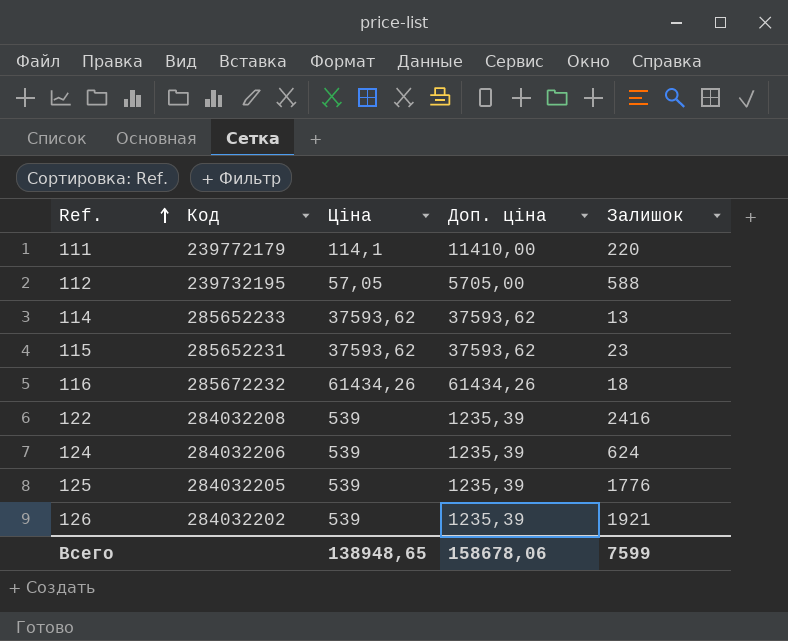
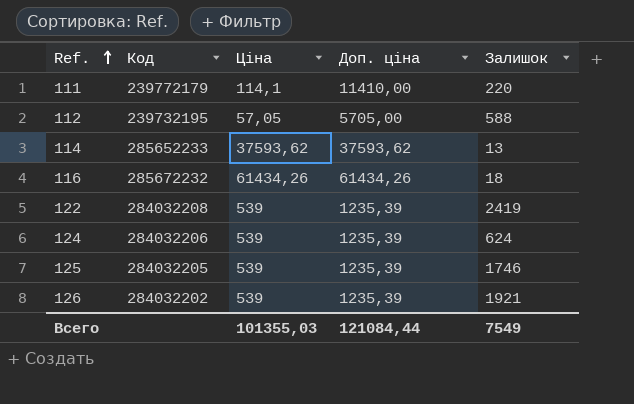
row 115: 285652231 | 37593,62 | 37593,62 | 23 -> none
122 | Залишок: 2416 -> 2419
125 | Залишок: 1776 -> 1746
Всего | Ціна: 138948,65 -> 101355,03
Всего | Доп. ціна: 158678,06 -> 121084,44
Всего | Залишок: 7599 -> 7549

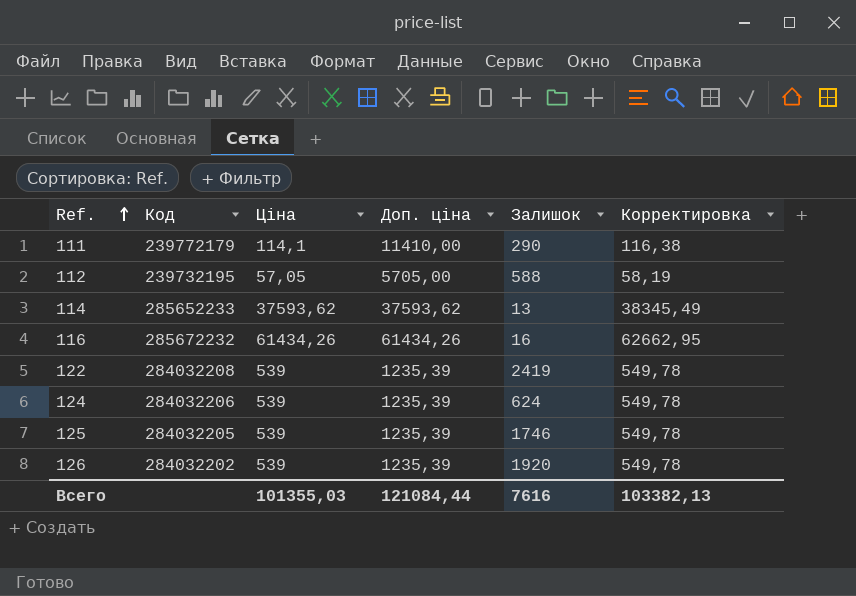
column Корректировка | formula: none -> [Ціна] * 1,02
111 | Залишок: 220 -> 290
116 | Залишок: 18 -> 16
126 | Залишок: 1921 -> 1920
Всего | Залишок: 7549 -> 7616

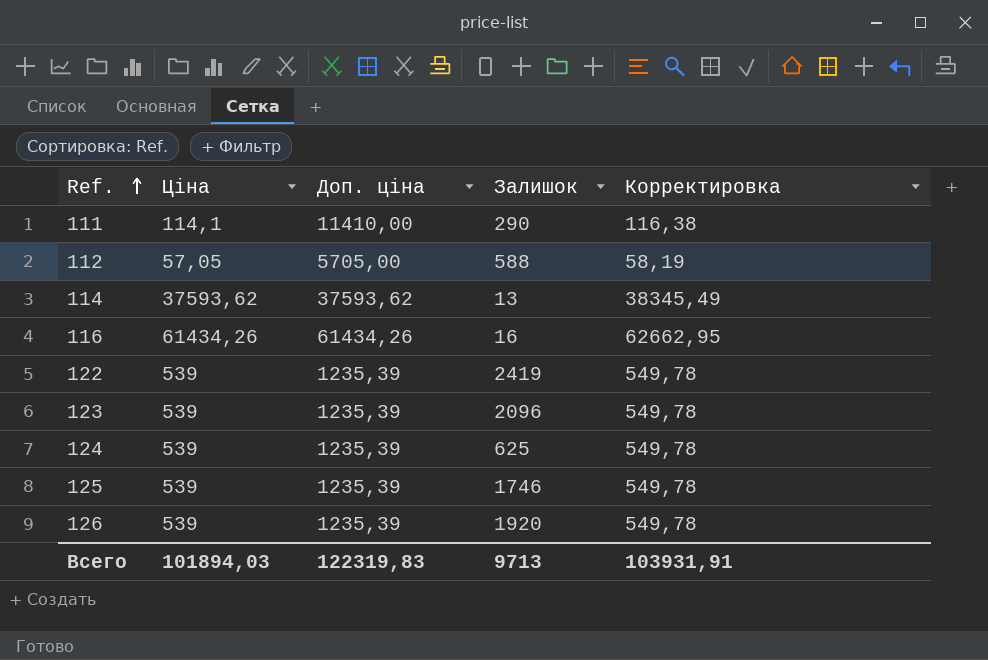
column Код | position: 2 -> none
row 123: none -> 539 | 1235,39 | 2096 | 549,78
124 | Залишок: 624 -> 625
Всего | Ціна: 101355,03 -> 101894,03
Всего | Доп. ціна: 121084,44 -> 122319,83
Всего | Залишок: 7616 -> 9713
Всего | Корректировка: 103382,13 -> 103931,91

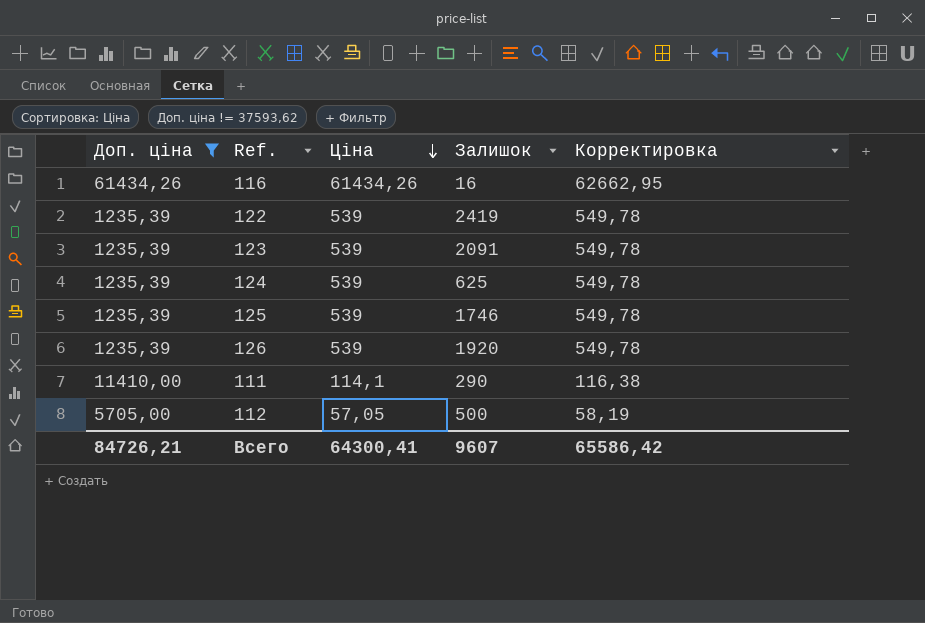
filter: none -> Доп. ціна != 37593,62
row order: Ref. ascending -> Ціна descending
column Доп. ціна | position: 3 -> 1
123 | Залишок: 2096 -> 2091
112 | Залишок: 588 -> 500
Всего | Доп. ціна: 122319,83 -> 84726,21
Всего | Ціна: 101894,03 -> 64300,41
Всего | Залишок: 9713 -> 9607
Всего | Корректировка: 103931,91 -> 65586,42

